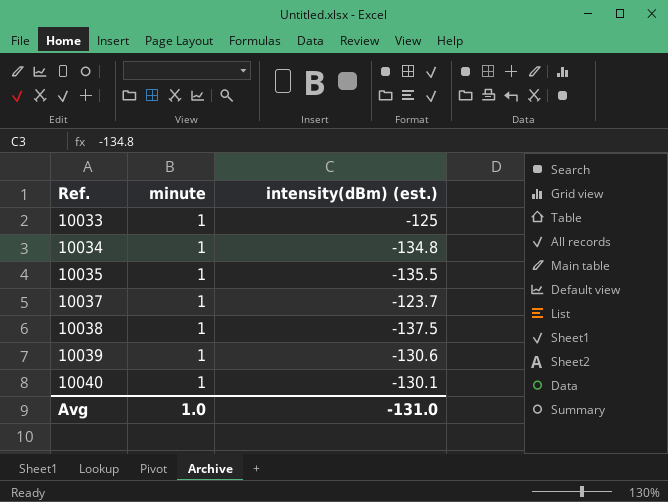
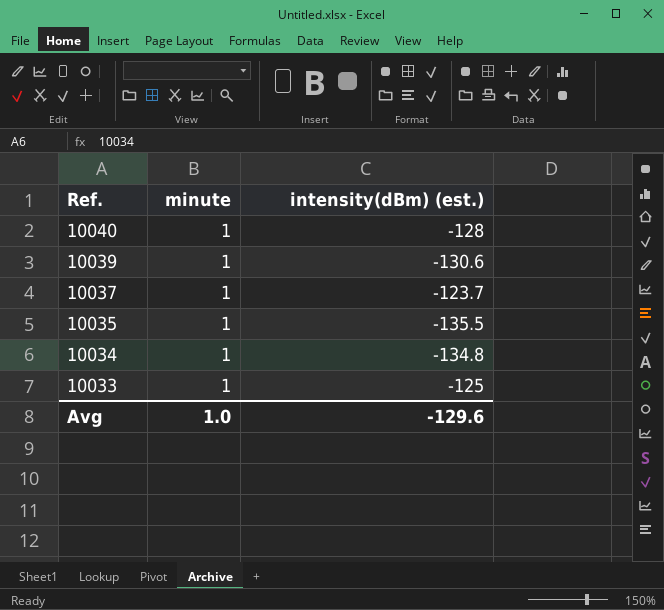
row order: Ref. ascending -> Ref. descending
row 10038: 1 | -137.5 -> none
10040 | intensity(dBm) (est.): -130.1 -> -128
Avg | intensity(dBm) (est.): -131.0 -> -129.6

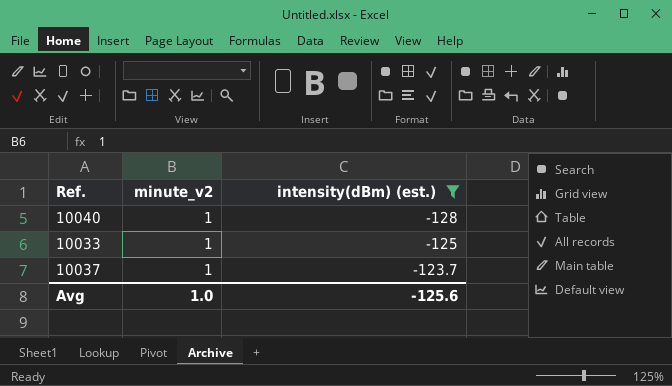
filter: none -> intensity(dBm) (est.) >= -128
row order: Ref. descending -> intensity(dBm) (est.) ascending
column name: minute -> minute_v2
Avg | intensity(dBm) (est.): -129.6 -> -125.6

